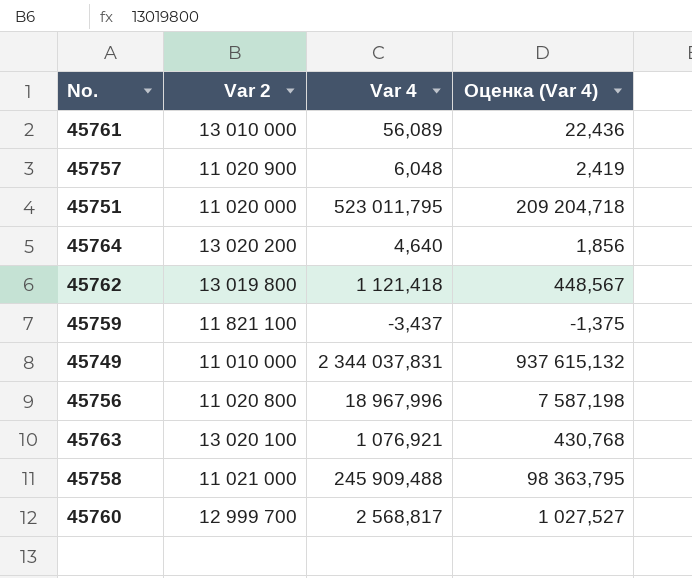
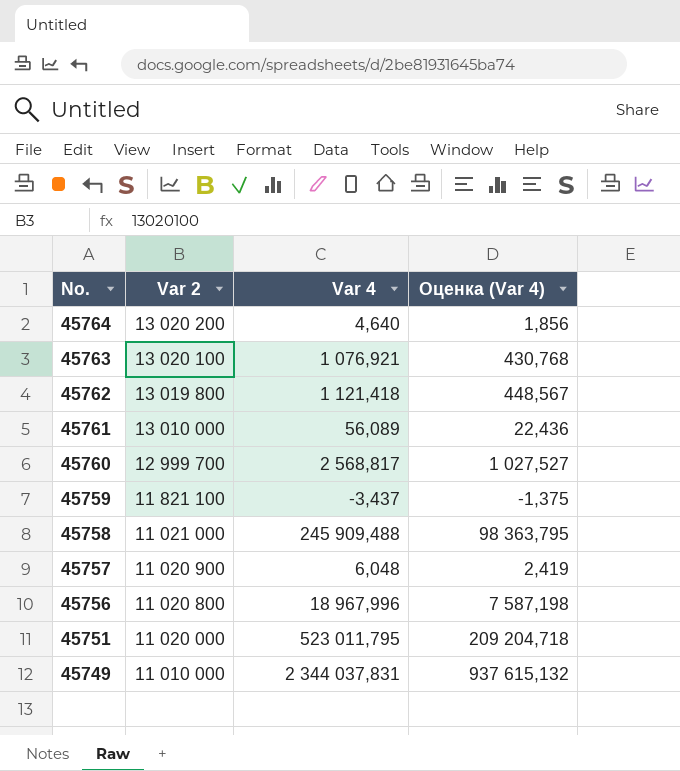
row order: none -> No. descending

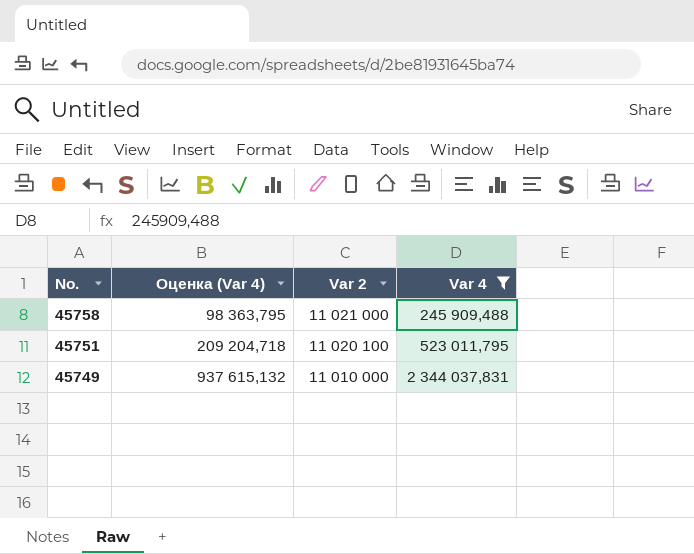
filter: none -> Var 4 >= 245 909,488
column Оценка (Var 4) | position: 4 -> 2
45751 | Var 2: 11 020 000 -> 11 020 100

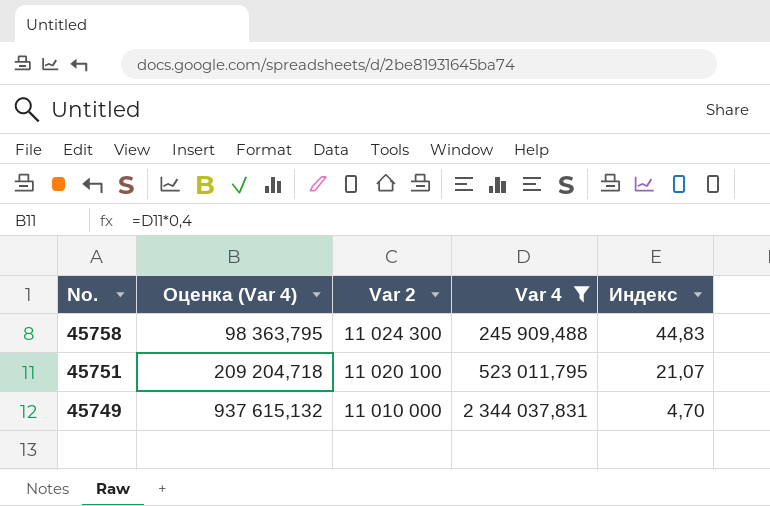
column Индекс | formula: none -> [Var 2] / [Var 4]
45758 | Var 2: 11 021 000 -> 11 024 300

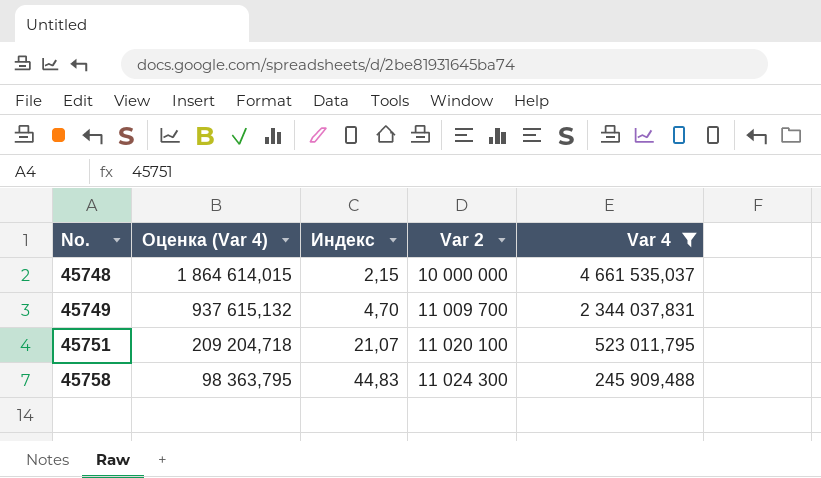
row order: No. descending -> No. ascending
column Индекс | position: 5 -> 3
row 45748: none -> 1 864 614,015 | 2,15 | 10 000 000 | 4 661 535,037
45749 | Var 2: 11 010 000 -> 11 009 700

